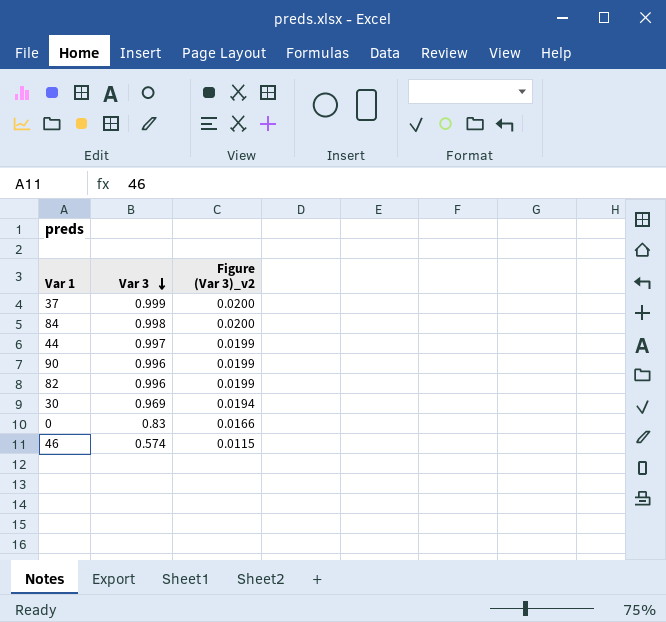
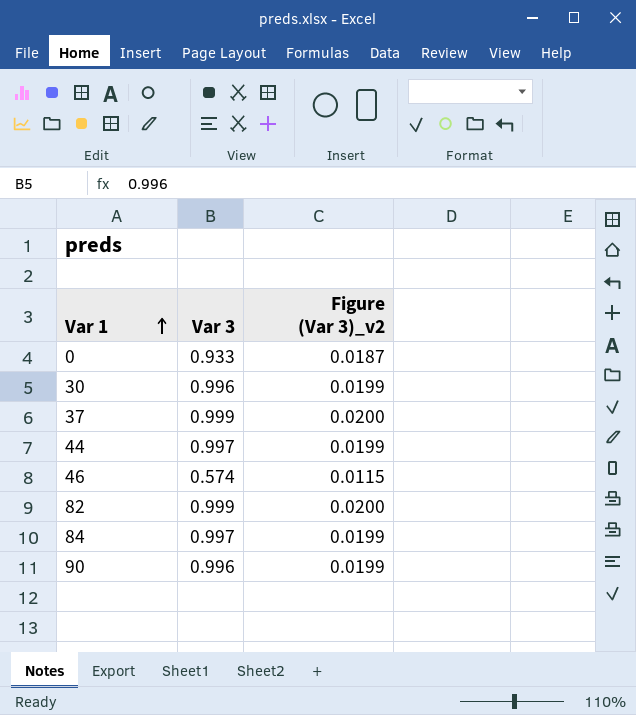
row order: Var 3 descending -> Var 1 ascending
0 | Var 3: 0.83 -> 0.933
0 | Figure (Var 3)_v2: 0.0166 -> 0.0187
30 | Var 3: 0.969 -> 0.996
30 | Figure (Var 3)_v2: 0.0194 -> 0.0199
82 | Var 3: 0.996 -> 0.999
82 | Figure (Var 3)_v2: 0.0199 -> 0.0200
84 | Var 3: 0.998 -> 0.997
84 | Figure (Var 3)_v2: 0.0200 -> 0.0199

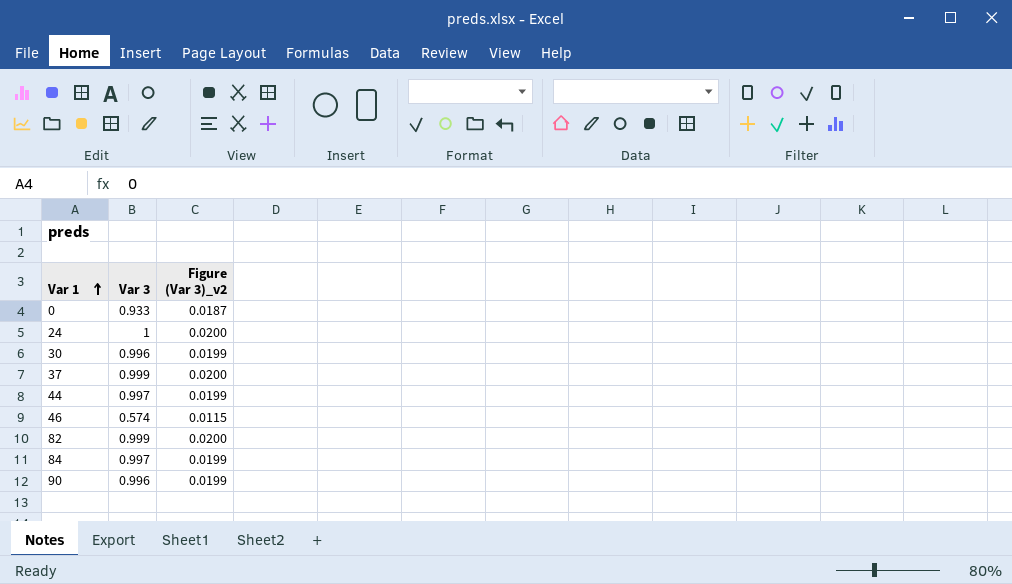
row 24: none -> 1 | 0.0200

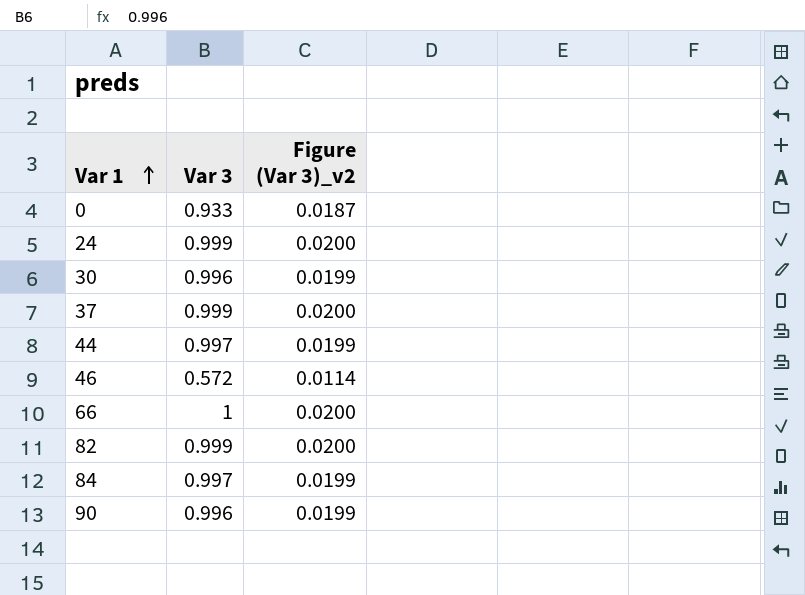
24 | Var 3: 1 -> 0.999
46 | Var 3: 0.574 -> 0.572
46 | Figure (Var 3)_v2: 0.0115 -> 0.0114
row 66: none -> 1 | 0.0200

